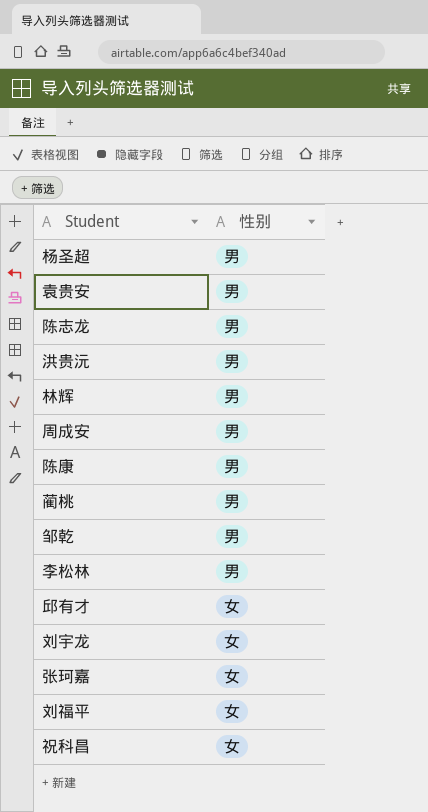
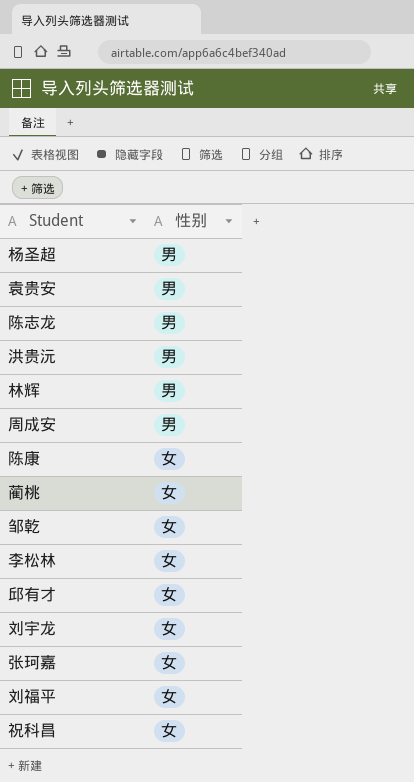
陈康 | 性别: 男 -> 女
蔺桃 | 性别: 男 -> 女
邹乾 | 性别: 男 -> 女
李松林 | 性别: 男 -> 女

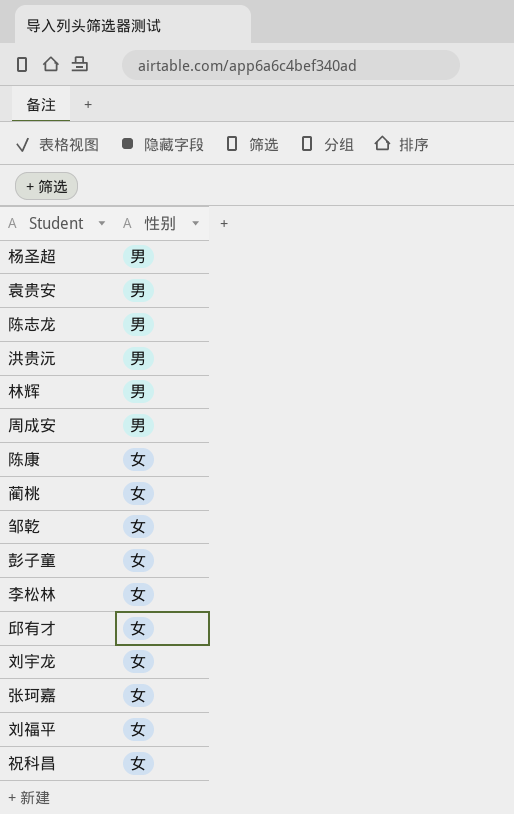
row 彭子童: none -> 女

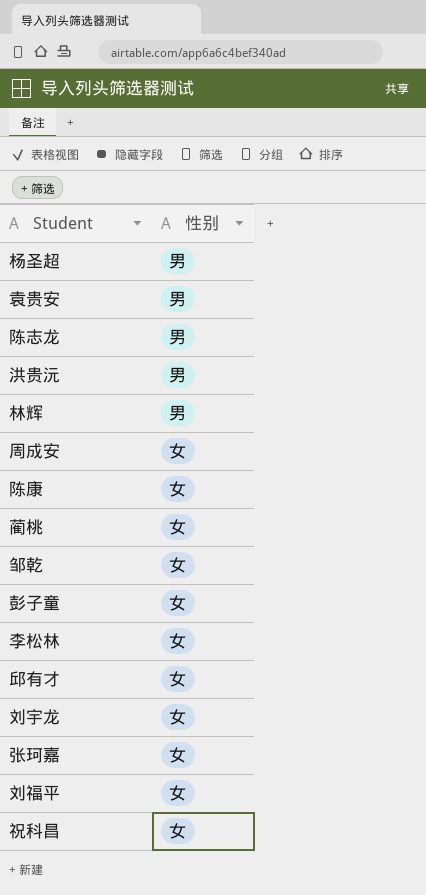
周成安 | 性别: 男 -> 女

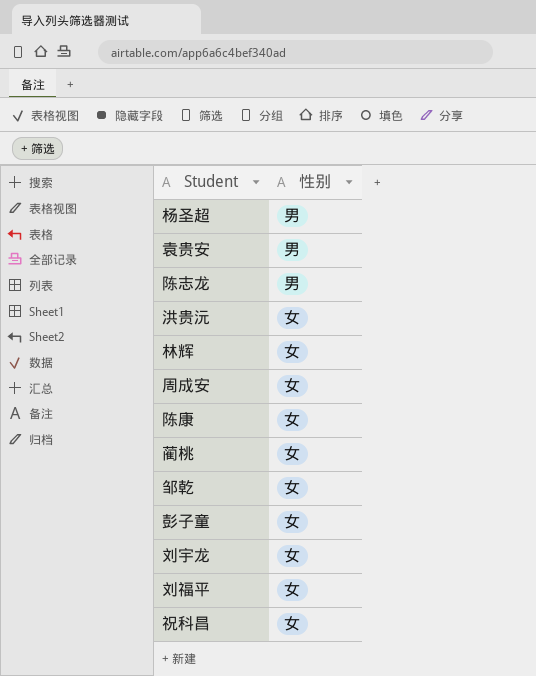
row 李松林: 女 -> none
row 邱有才: 女 -> none
row 张珂嘉: 女 -> none
洪贵沅 | 性别: 男 -> 女
林辉 | 性别: 男 -> 女

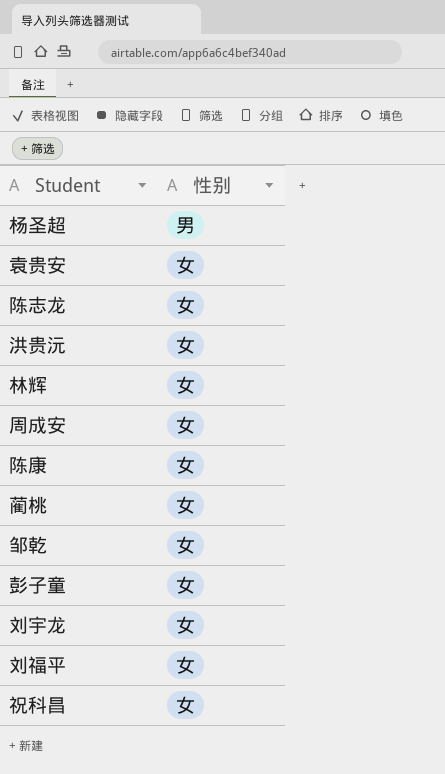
袁贵安 | 性别: 男 -> 女
陈志龙 | 性别: 男 -> 女

